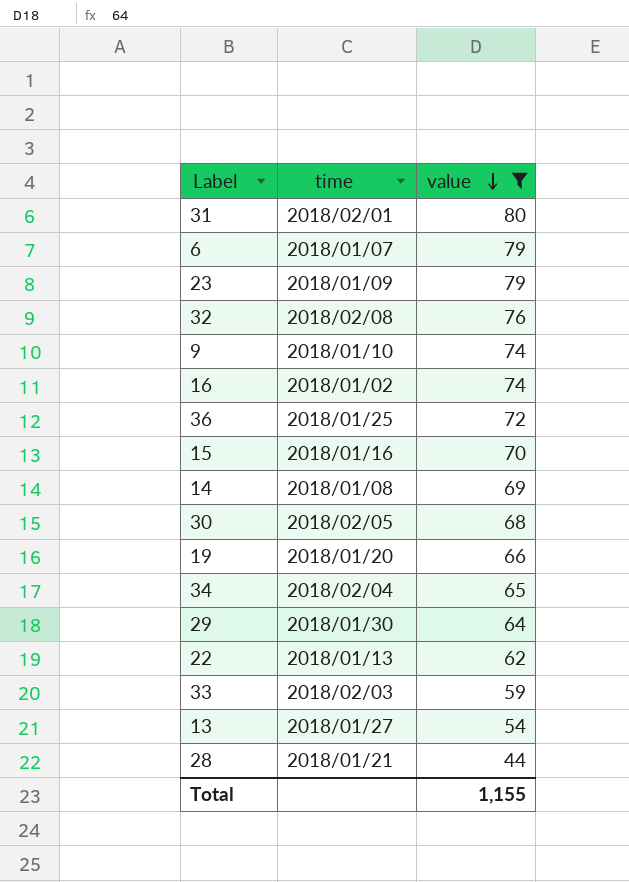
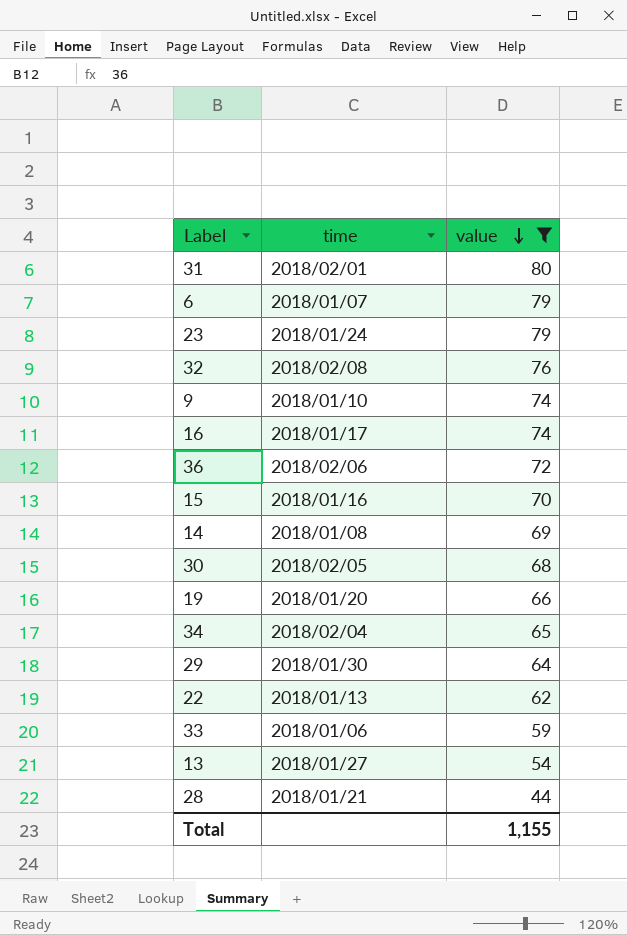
23 | time: 2018/01/09 -> 2018/01/24
16 | time: 2018/01/02 -> 2018/01/17
36 | time: 2018/01/25 -> 2018/02/06
33 | time: 2018/02/03 -> 2018/01/06

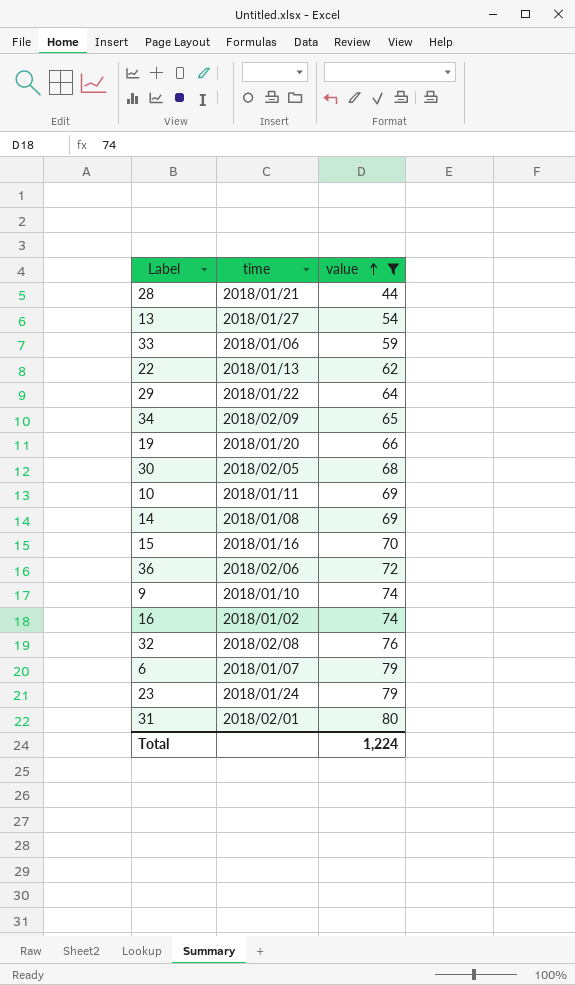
row order: value descending -> value ascending
29 | time: 2018/01/30 -> 2018/01/22
34 | time: 2018/02/04 -> 2018/02/09
row 10: none -> 2018/01/11 | 69
16 | time: 2018/01/17 -> 2018/01/02
Total | value: 1,155 -> 1,224

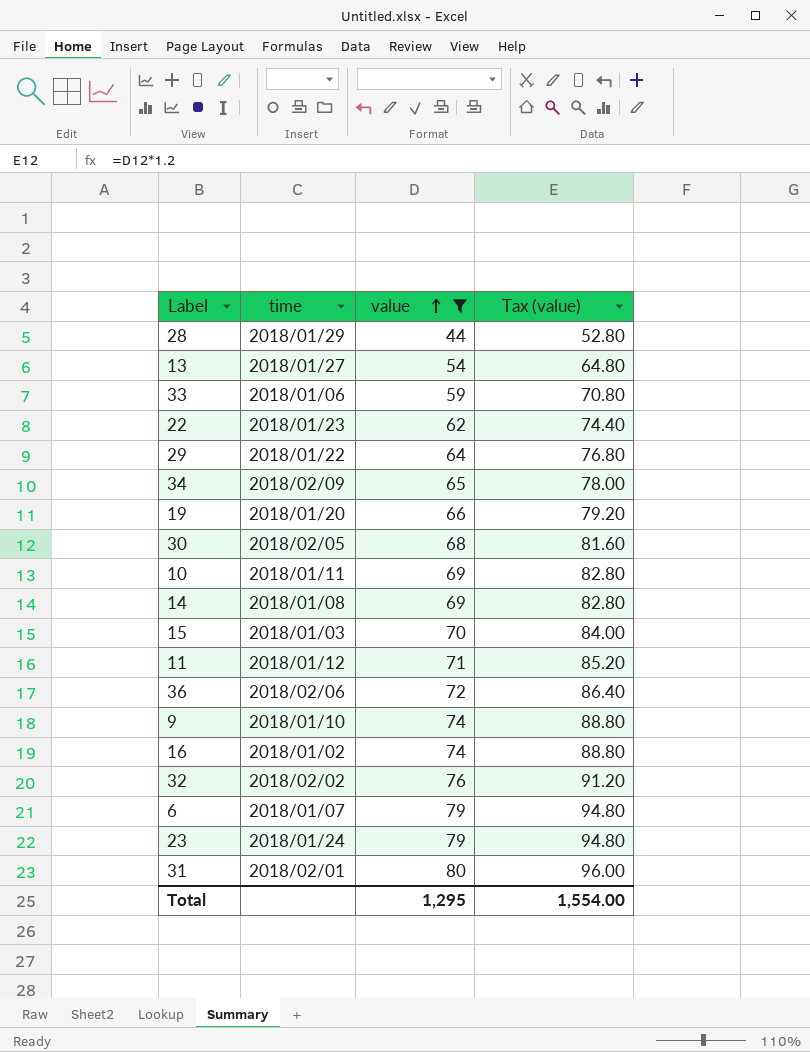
column Tax (value) | formula: none -> [value] * 1.2
28 | time: 2018/01/21 -> 2018/01/29
22 | time: 2018/01/13 -> 2018/01/23
15 | time: 2018/01/16 -> 2018/01/03
row 11: none -> 2018/01/12 | 71 | 85.20
32 | time: 2018/02/08 -> 2018/02/02
Total | value: 1,224 -> 1,295

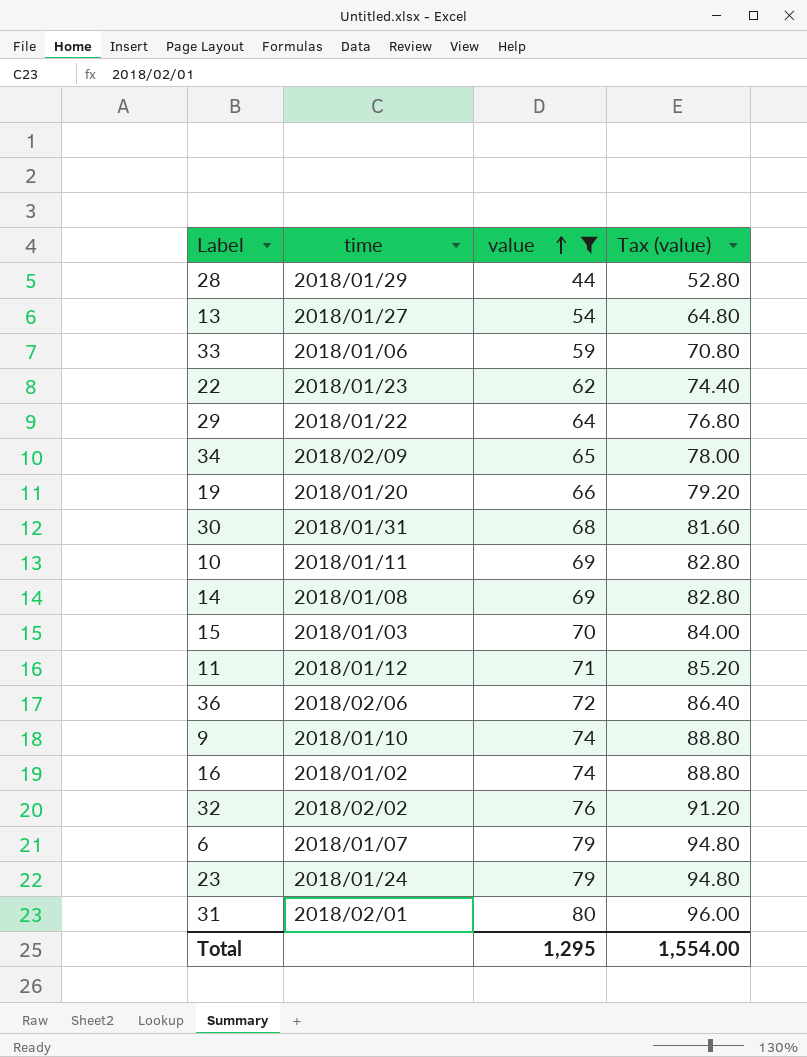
30 | time: 2018/02/05 -> 2018/01/31

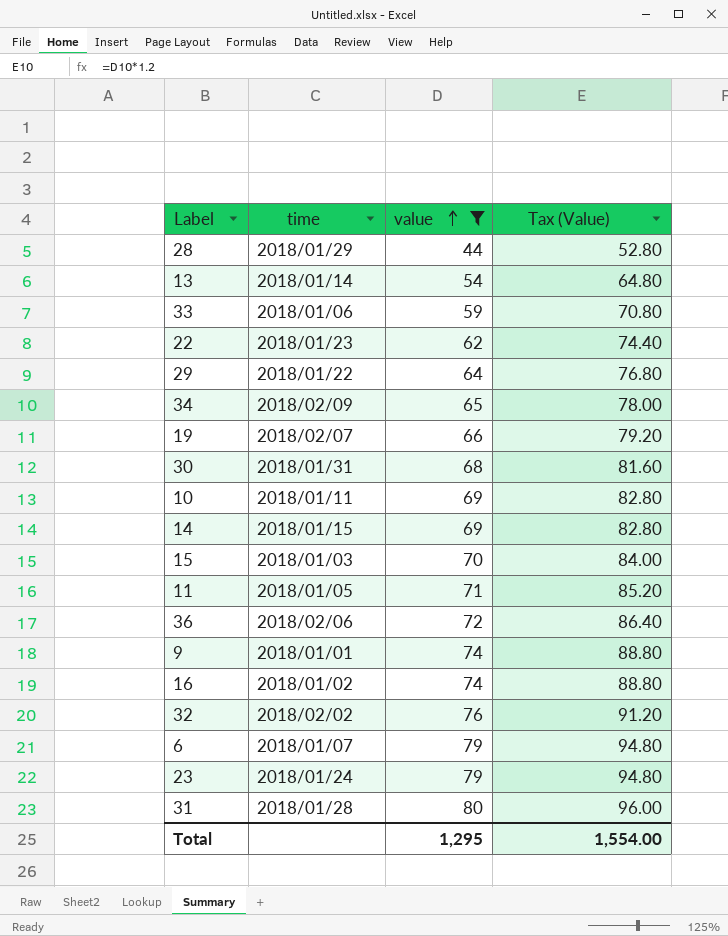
column name: Tax (value) -> Tax (Value)
13 | time: 2018/01/27 -> 2018/01/14
19 | time: 2018/01/20 -> 2018/02/07
14 | time: 2018/01/08 -> 2018/01/15
11 | time: 2018/01/12 -> 2018/01/05
9 | time: 2018/01/10 -> 2018/01/01
31 | time: 2018/02/01 -> 2018/01/28

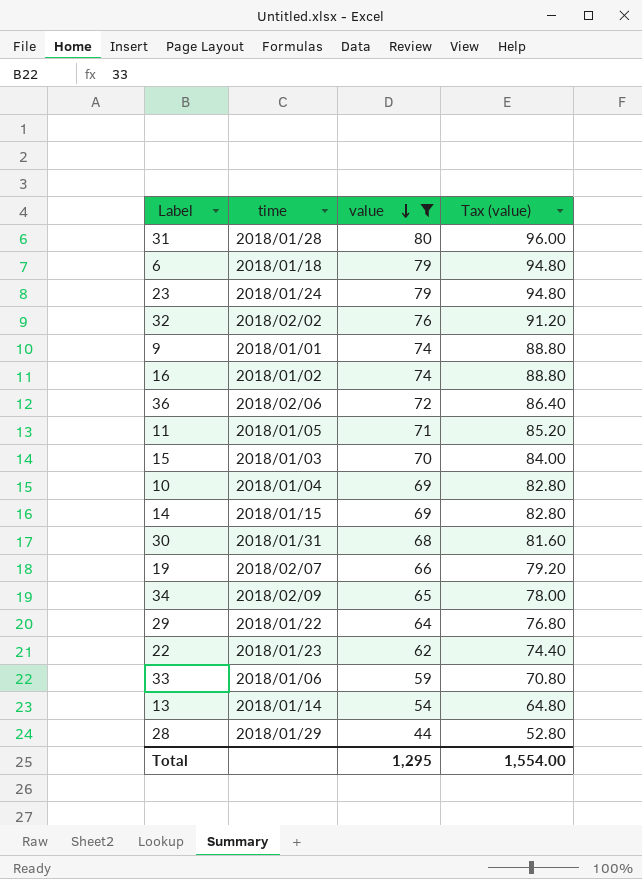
row order: value ascending -> value descending
column name: Tax (Value) -> Tax (value)
6 | time: 2018/01/07 -> 2018/01/18
10 | time: 2018/01/11 -> 2018/01/04

